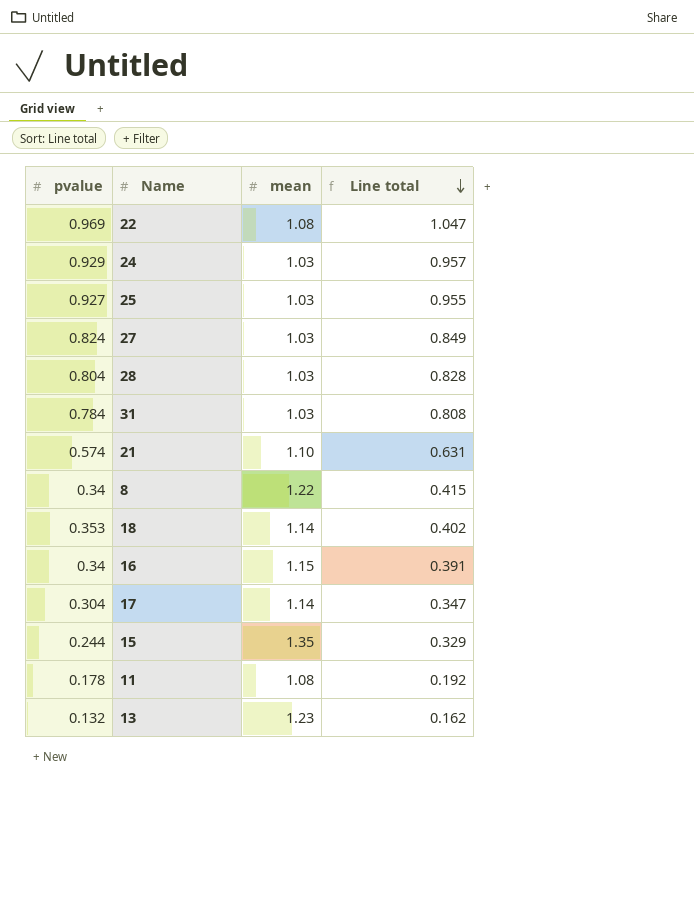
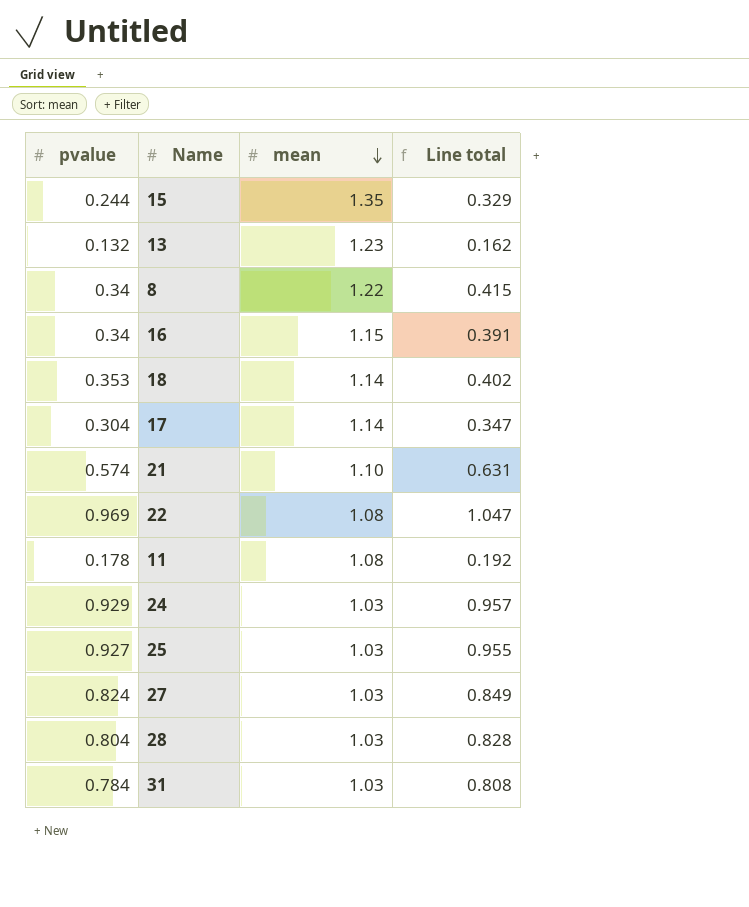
row order: Line total descending -> mean descending

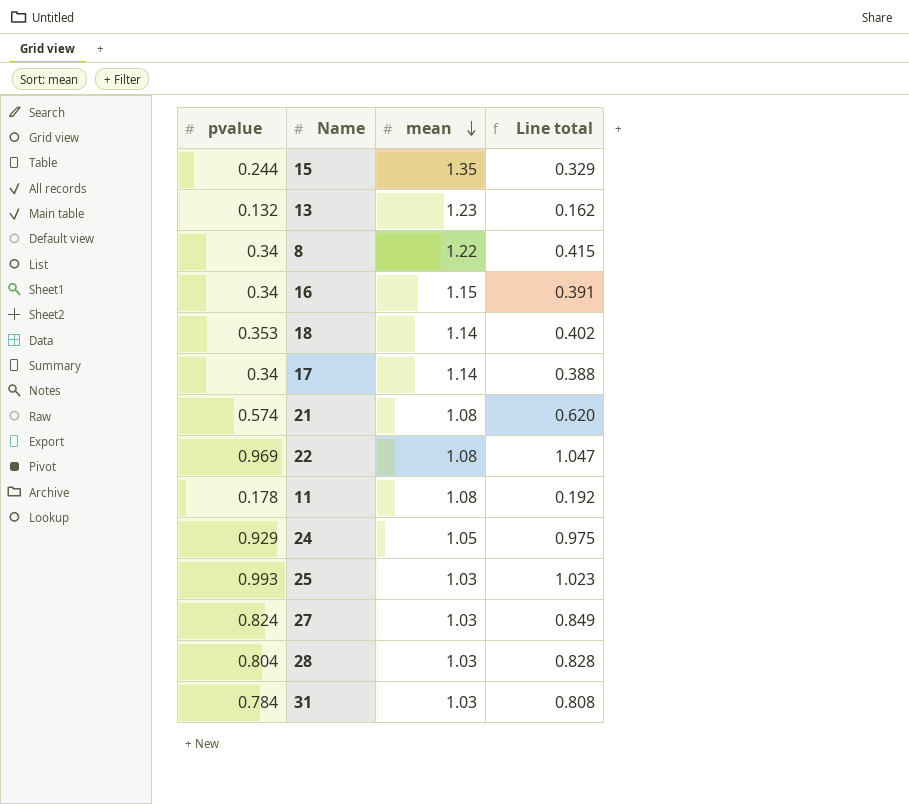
17 | pvalue: 0.304 -> 0.34
17 | Line total: 0.347 -> 0.388
21 | mean: 1.10 -> 1.08
21 | Line total: 0.631 -> 0.620
24 | mean: 1.03 -> 1.05
24 | Line total: 0.957 -> 0.975
25 | pvalue: 0.927 -> 0.993
25 | Line total: 0.955 -> 1.023

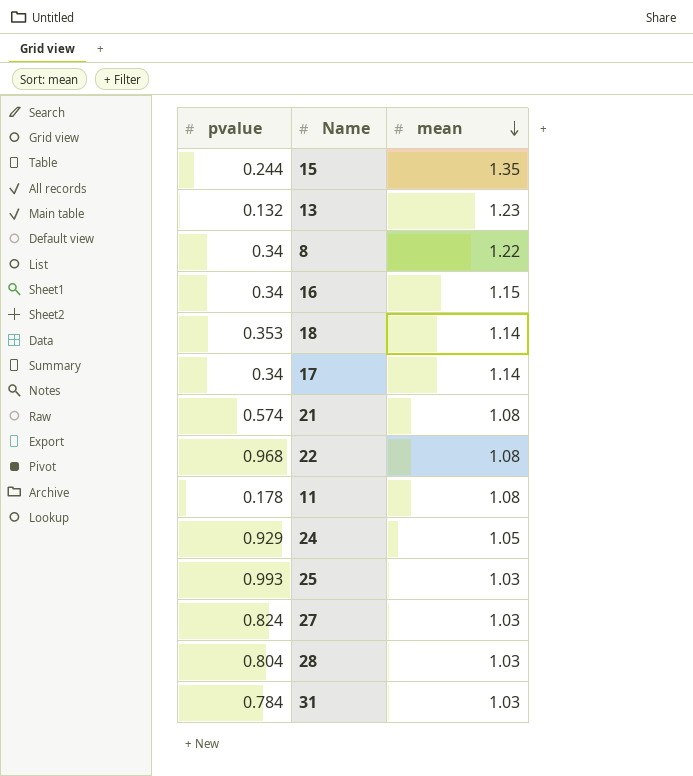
column Line total | formula: [pvalue] * [mean] -> none
22 | pvalue: 0.969 -> 0.968

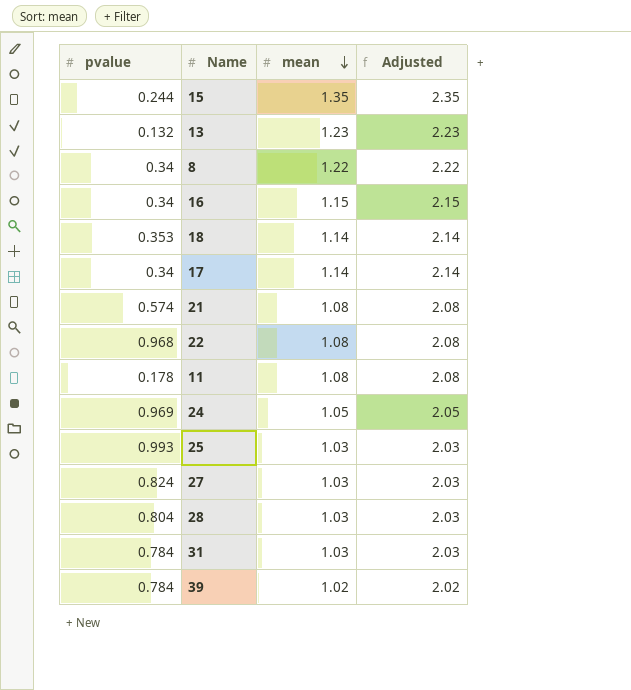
column Adjusted | formula: none -> [mean] + 1
24 | pvalue: 0.929 -> 0.969
row 39: none -> 0.784 | 1.02 | 2.02

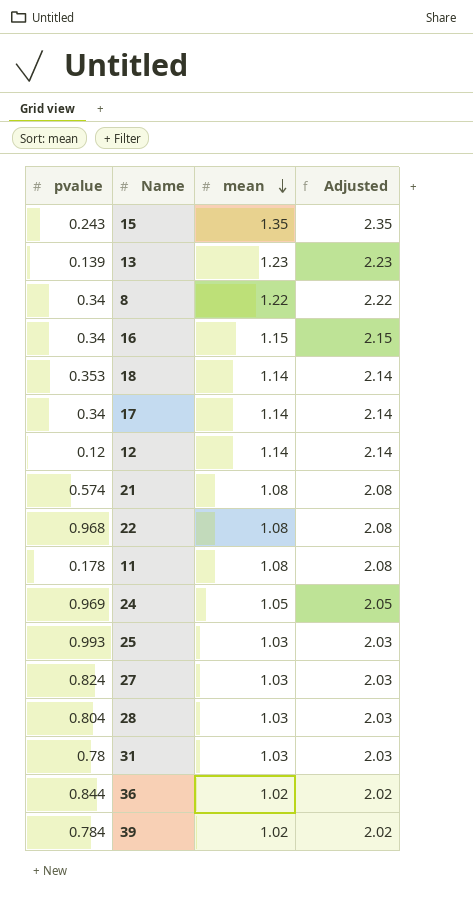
15 | pvalue: 0.244 -> 0.243
13 | pvalue: 0.132 -> 0.139
row 12: none -> 0.12 | 1.14 | 2.14
31 | pvalue: 0.784 -> 0.78
row 36: none -> 0.844 | 1.02 | 2.02

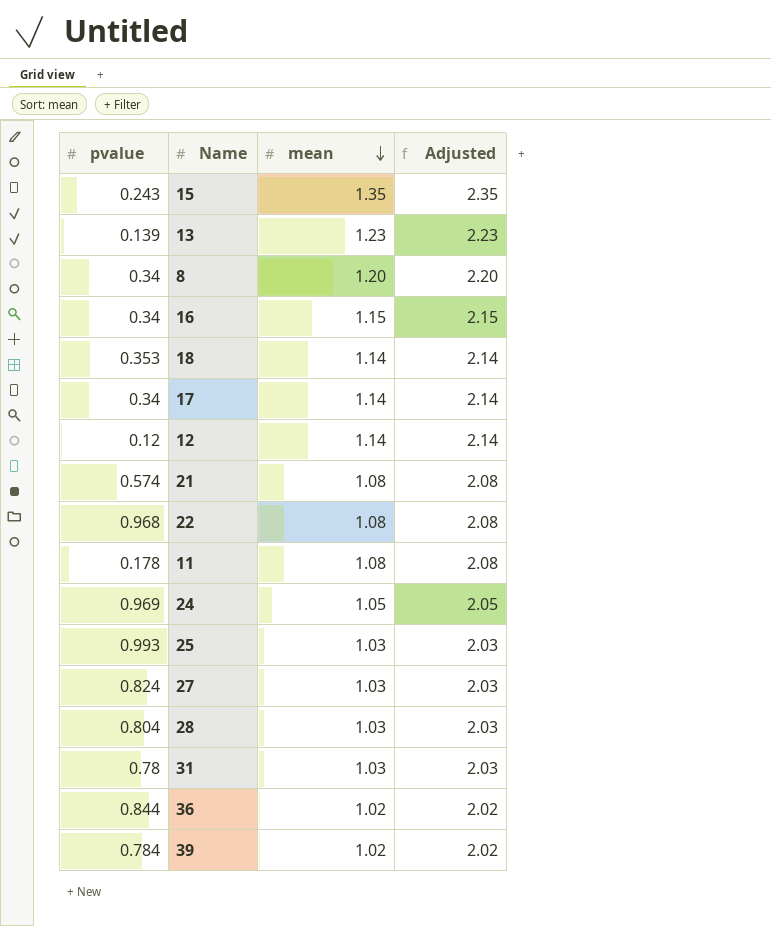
8 | mean: 1.22 -> 1.20
8 | Adjusted: 2.22 -> 2.20

